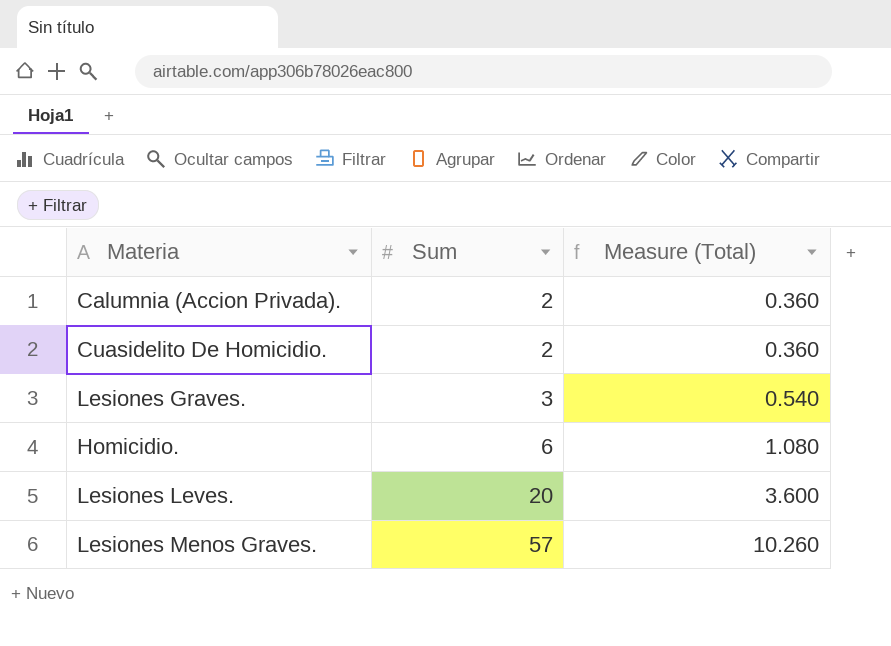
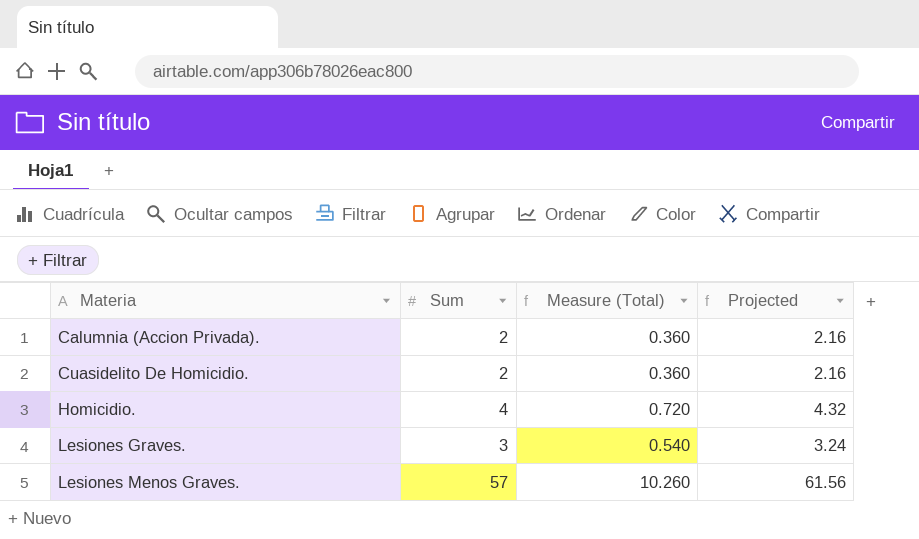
row order: Sum ascending -> Materia ascending
column Projected | formula: none -> [Sum] * 1.08
row Lesiones Leves.: 20 | 3.600 -> none
Homicidio. | Sum: 6 -> 4
Homicidio. | Measure (Total): 1.080 -> 0.720

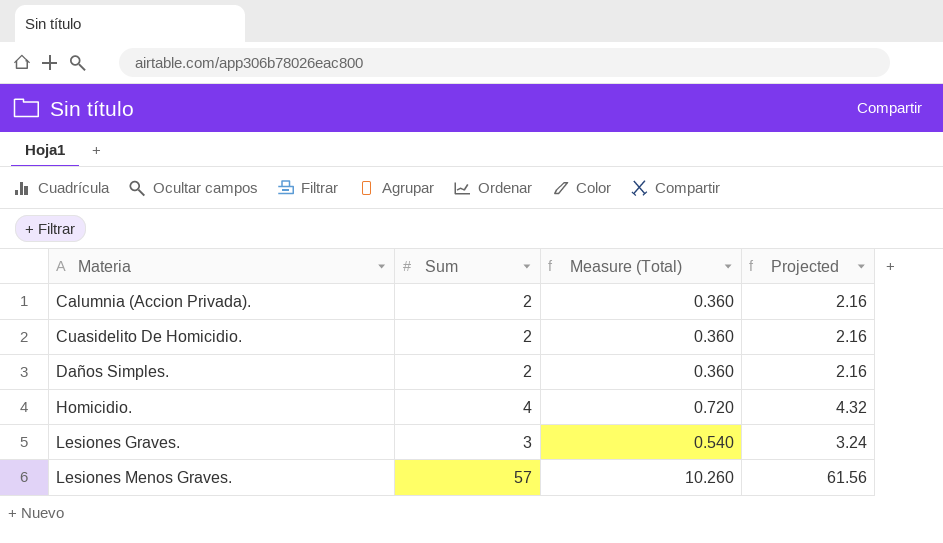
row Daños Simples.: none -> 2 | 0.360 | 2.16

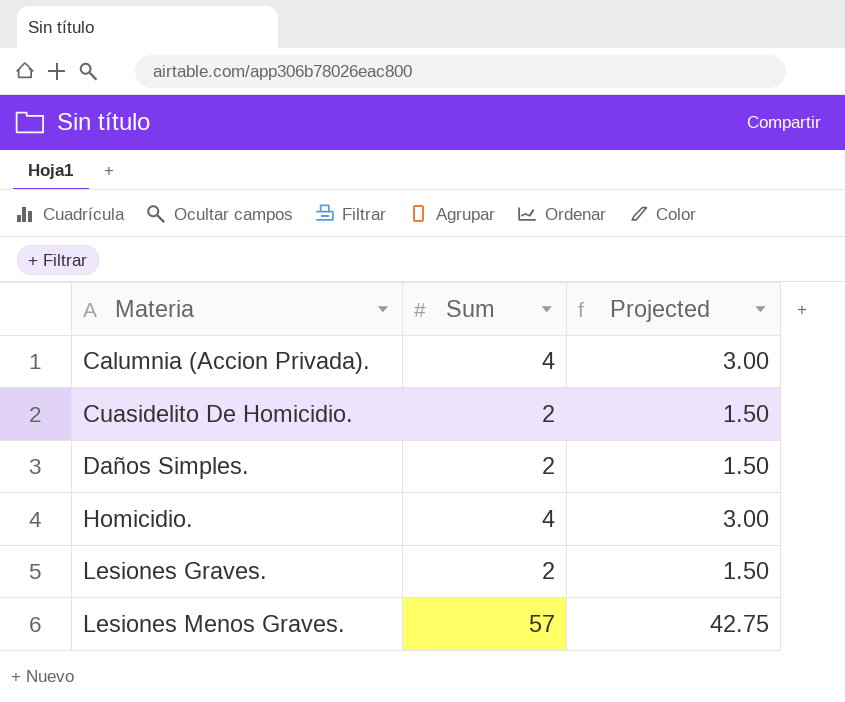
column Measure (Total) | formula: [Sum] * 0.18 -> none
column Projected | formula: [Sum] * 1.08 -> [Sum] * 0.75
Calumnia (Accion Privada). | Sum: 2 -> 4
Lesiones Graves. | Sum: 3 -> 2

